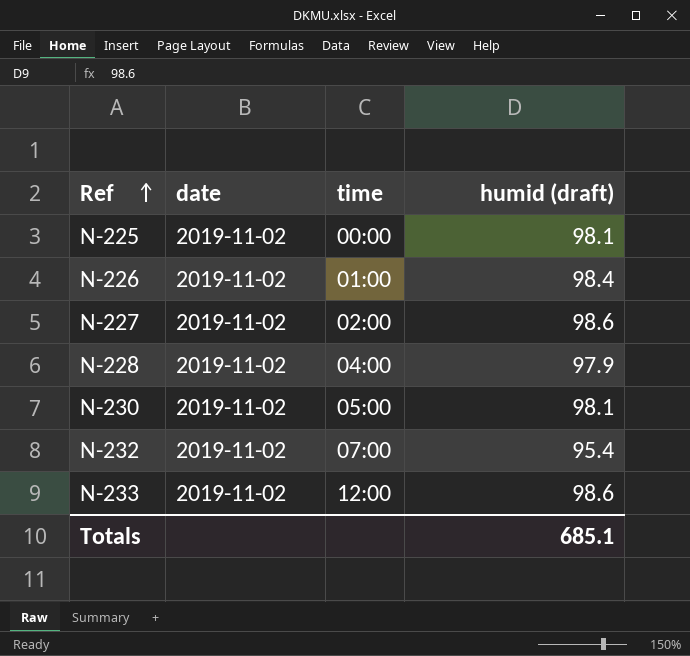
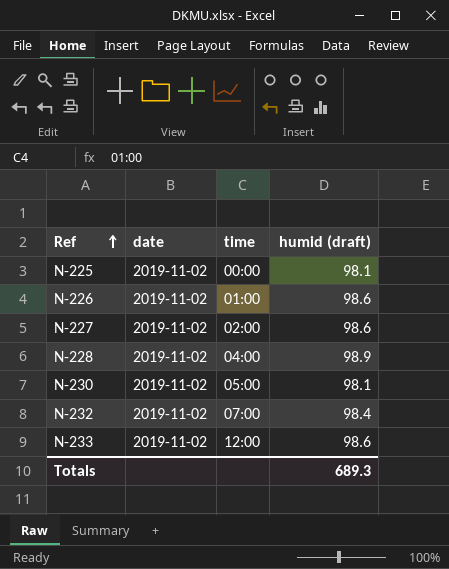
N-226 | humid (draft): 98.4 -> 98.6
N-228 | humid (draft): 97.9 -> 98.9
N-232 | humid (draft): 95.4 -> 98.4
Totals | humid (draft): 685.1 -> 689.3

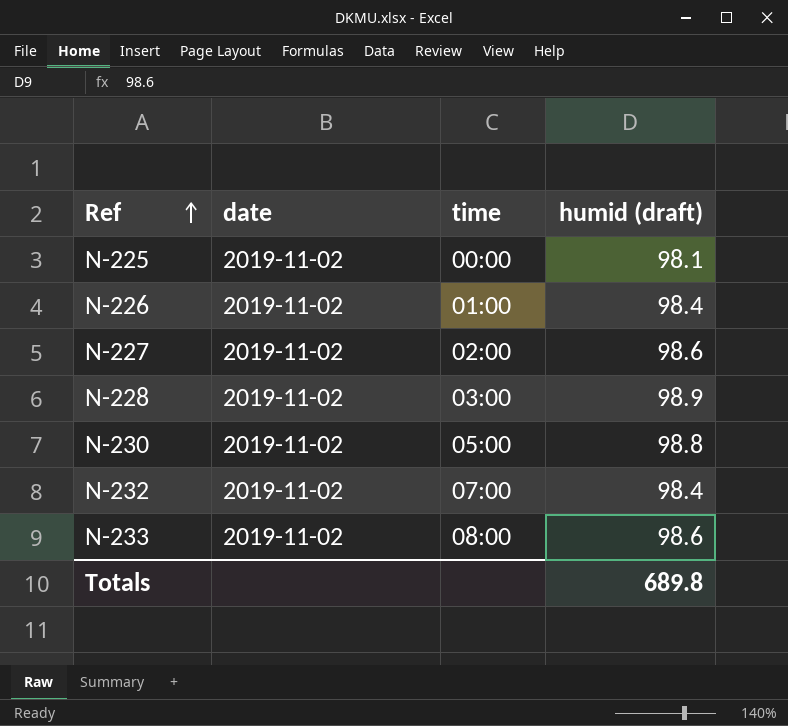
N-226 | humid (draft): 98.6 -> 98.4
N-228 | time: 04:00 -> 03:00
N-230 | humid (draft): 98.1 -> 98.8
N-233 | time: 12:00 -> 08:00
Totals | humid (draft): 689.3 -> 689.8

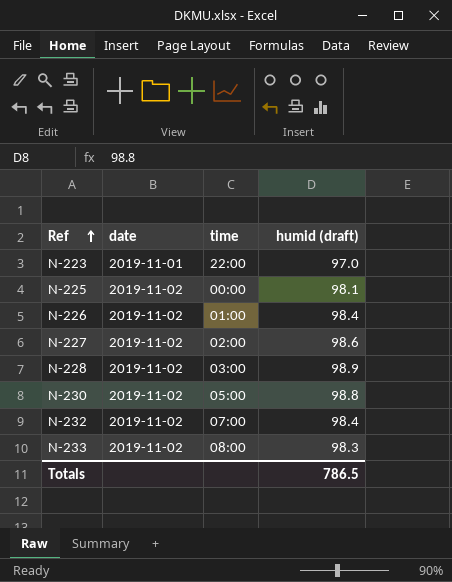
row N-223: none -> 2019-11-01 | 22:00 | 97.0
N-233 | humid (draft): 98.6 -> 98.3
Totals | humid (draft): 689.8 -> 786.5

